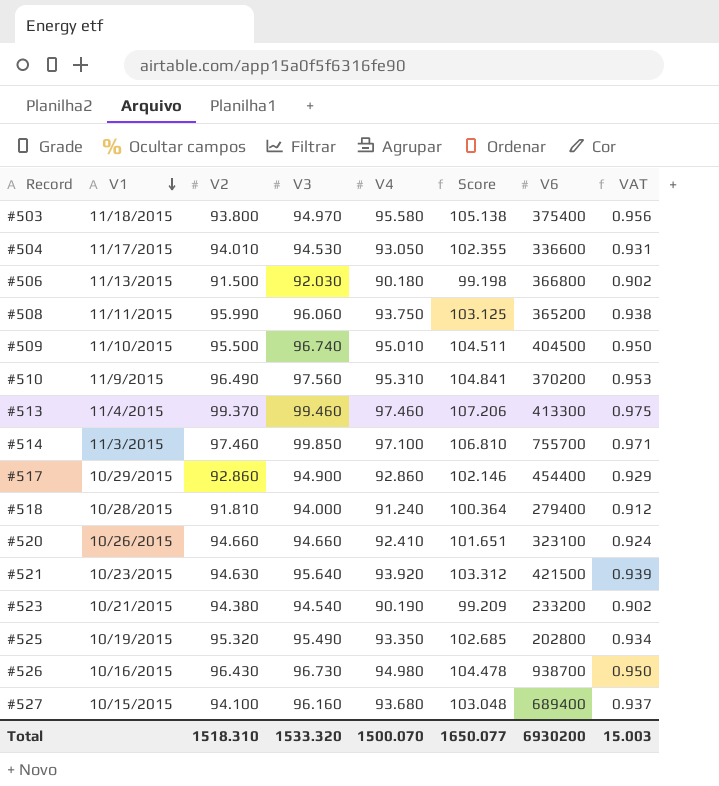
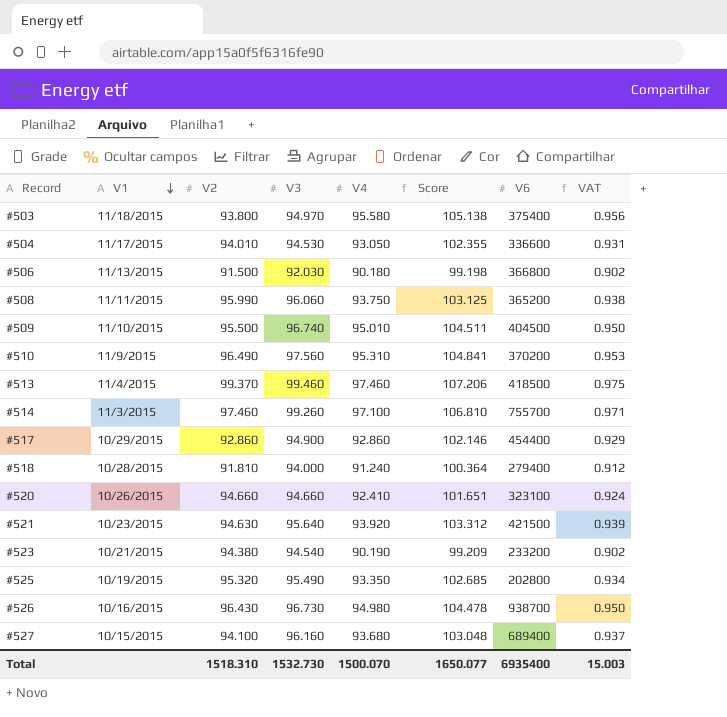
#513 | V6: 413300 -> 418500
#514 | V3: 99.850 -> 99.260
Total | V3: 1533.320 -> 1532.730
Total | V6: 6930200 -> 6935400

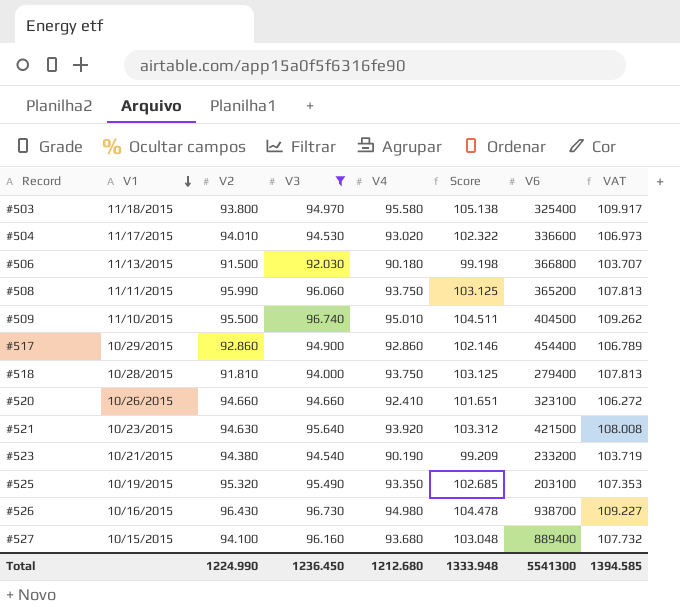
filter: none -> V3 <= 96.740
column VAT | formula: [V4] * 0.01 -> [V4] * 1.15
#503 | V6: 375400 -> 325400
#504 | V4: 93.050 -> 93.020
#504 | Score: 102.355 -> 102.322
#518 | V4: 91.240 -> 93.750
#518 | Score: 100.364 -> 103.125
#525 | V6: 202800 -> 203100
#527 | V6: 689400 -> 889400
Total | V2: 1518.310 -> 1224.990
Total | V3: 1532.730 -> 1236.450
Total | V4: 1500.070 -> 1212.680
Total | Score: 1650.077 -> 1333.948
Total | V6: 6935400 -> 5541300
Total | VAT: 15.003 -> 1394.585

